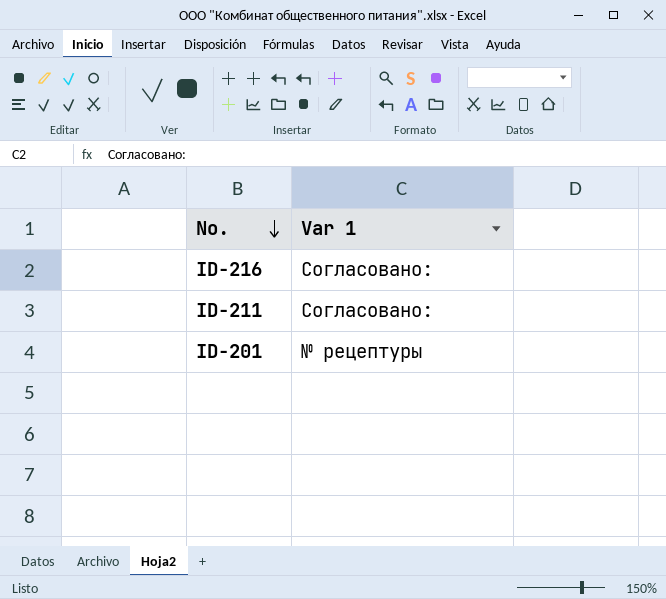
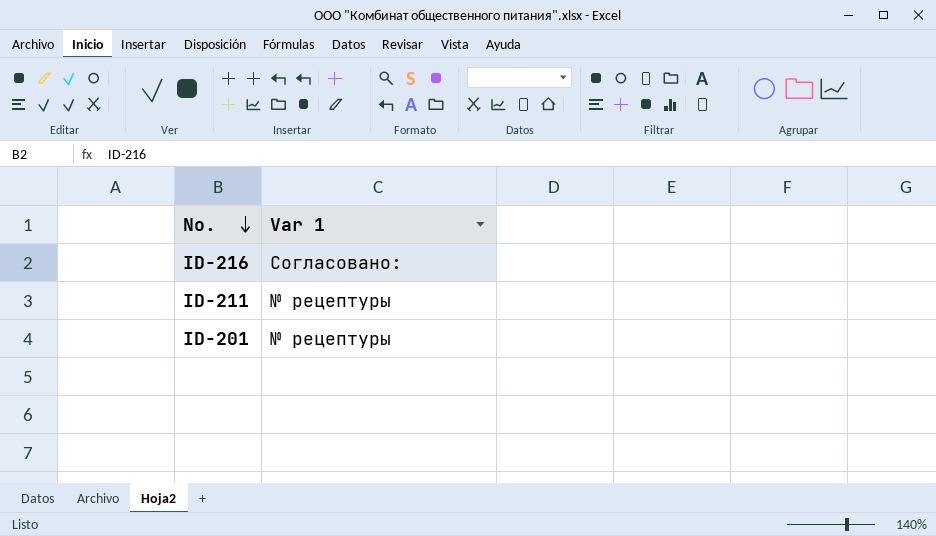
ID-211 | Var 1: Согласовано: -> № рецептуры

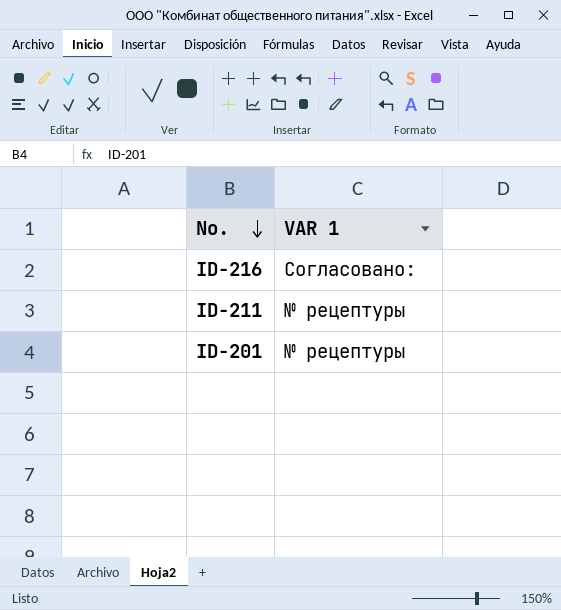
column name: Var 1 -> VAR 1

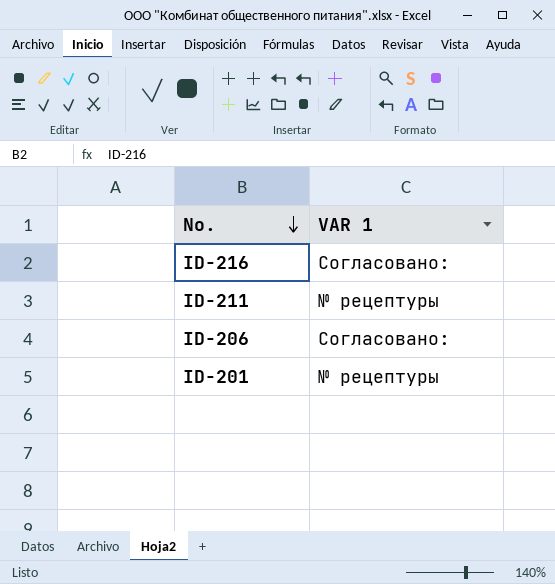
row ID-206: none -> Согласовано:

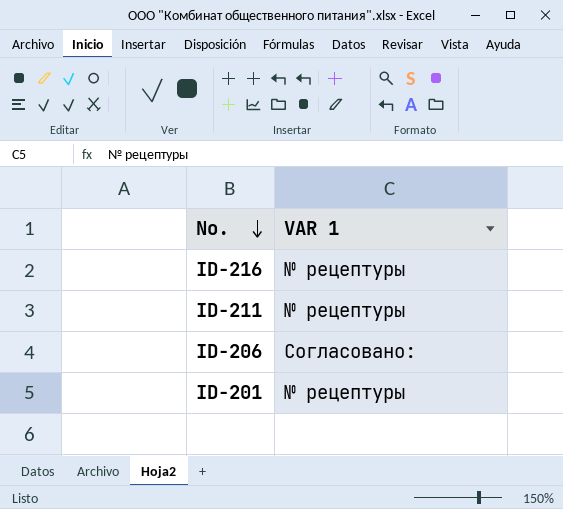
ID-216 | VAR 1: Согласовано: -> № рецептуры

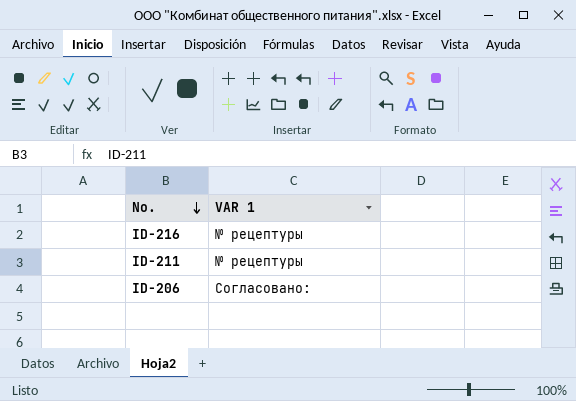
row ID-201: № рецептуры -> none

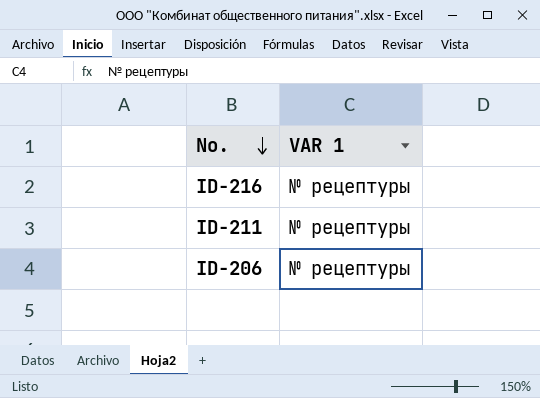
ID-206 | VAR 1: Согласовано: -> № рецептуры

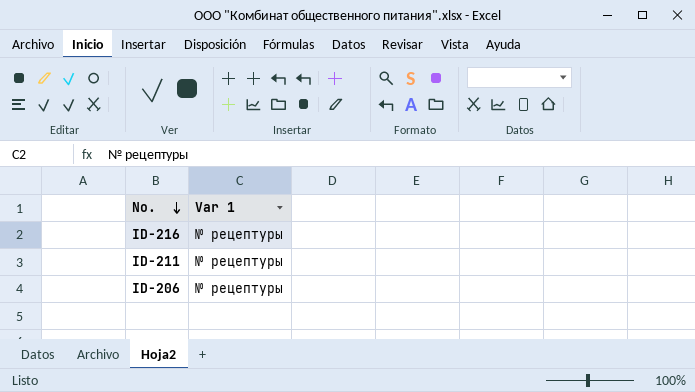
column name: VAR 1 -> Var 1

